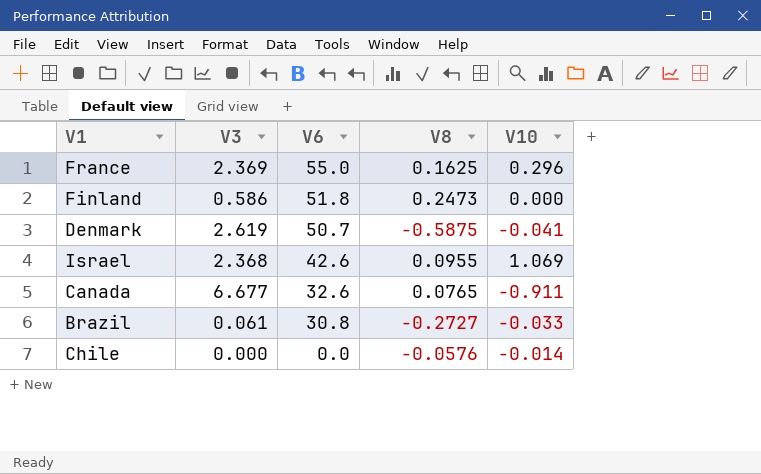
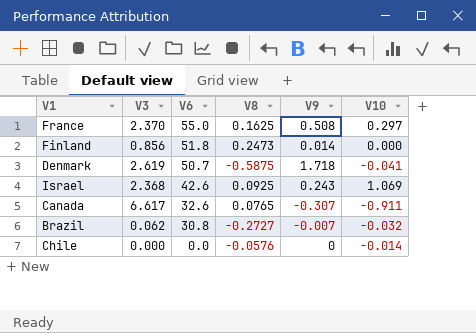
column V9 | position: none -> 5
France | V3: 2.369 -> 2.370
France | V10: 0.296 -> 0.297
Finland | V3: 0.586 -> 0.856
Israel | V8: 0.0955 -> 0.0925
Canada | V3: 6.677 -> 6.617
Brazil | V3: 0.061 -> 0.062
Brazil | V10: -0.033 -> -0.032

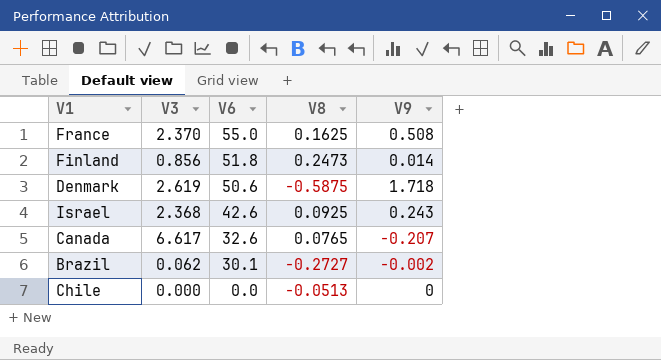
column V10 | position: 6 -> none
Denmark | V6: 50.7 -> 50.6
Canada | V9: -0.307 -> -0.207
Brazil | V6: 30.8 -> 30.1
Brazil | V9: -0.007 -> -0.002
Chile | V8: -0.0576 -> -0.0513

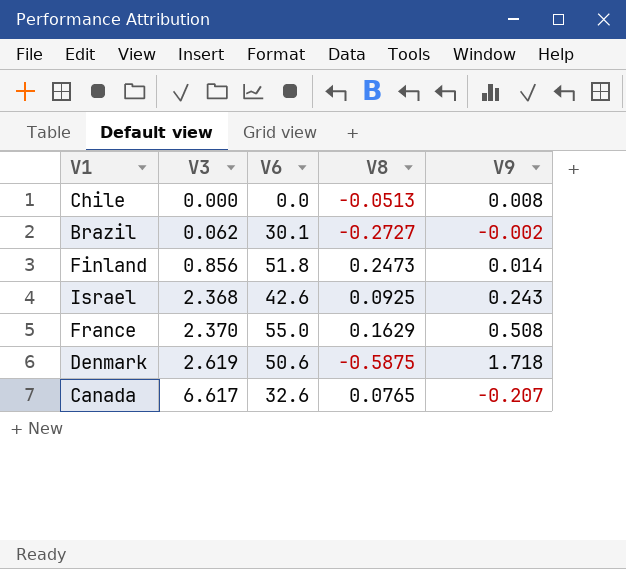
row order: V6 descending -> V3 ascending
Chile | V9: 0 -> 0.008
France | V8: 0.1625 -> 0.1629

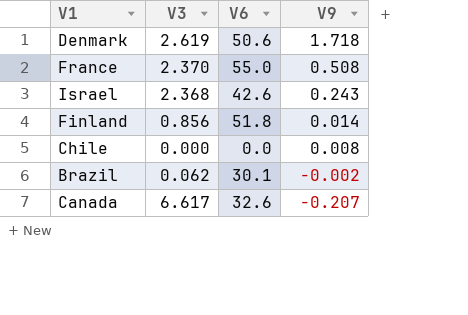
row order: V3 ascending -> V9 descending
column V8 | position: 4 -> none

